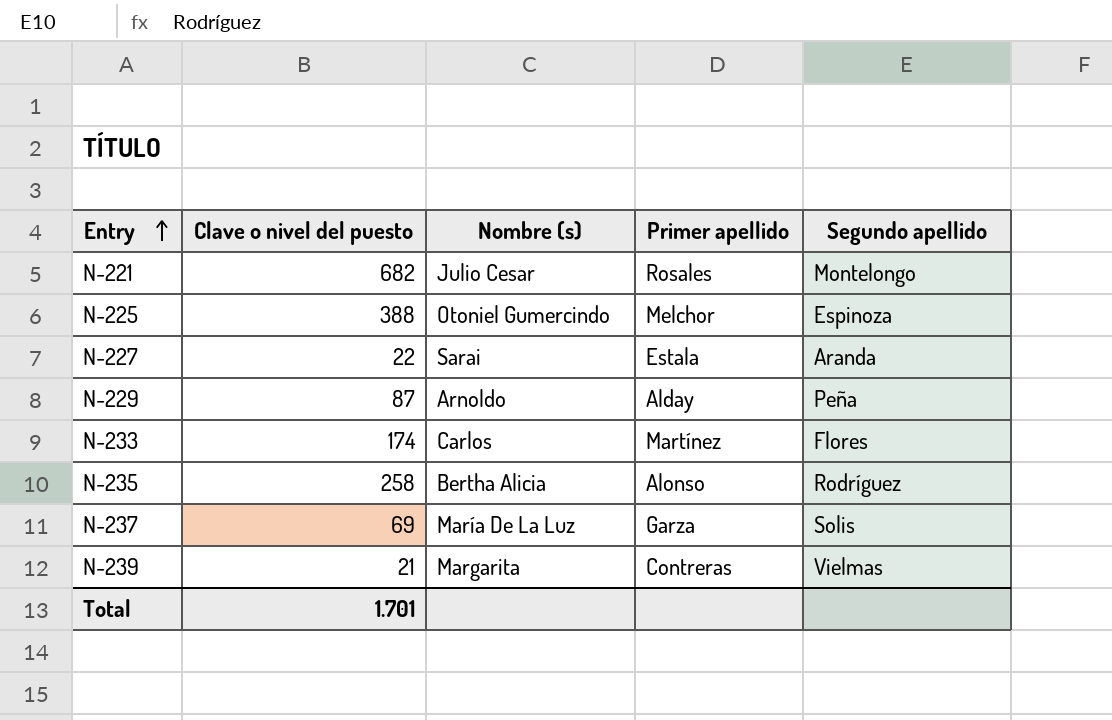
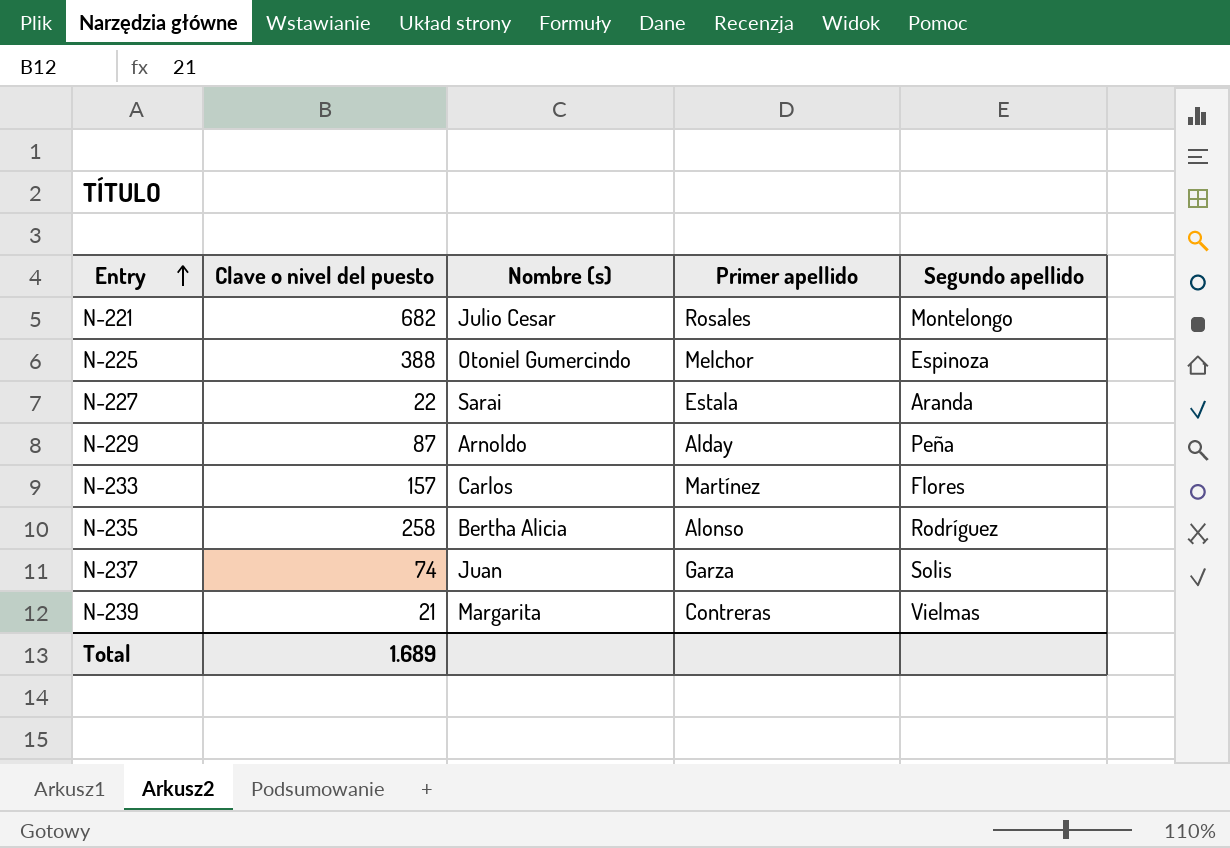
N-233 | Clave o nivel del puesto: 174 -> 157
N-237 | Clave o nivel del puesto: 69 -> 74
N-237 | Nombre (s): María De La Luz -> Juan
Total | Clave o nivel del puesto: 1.701 -> 1.689

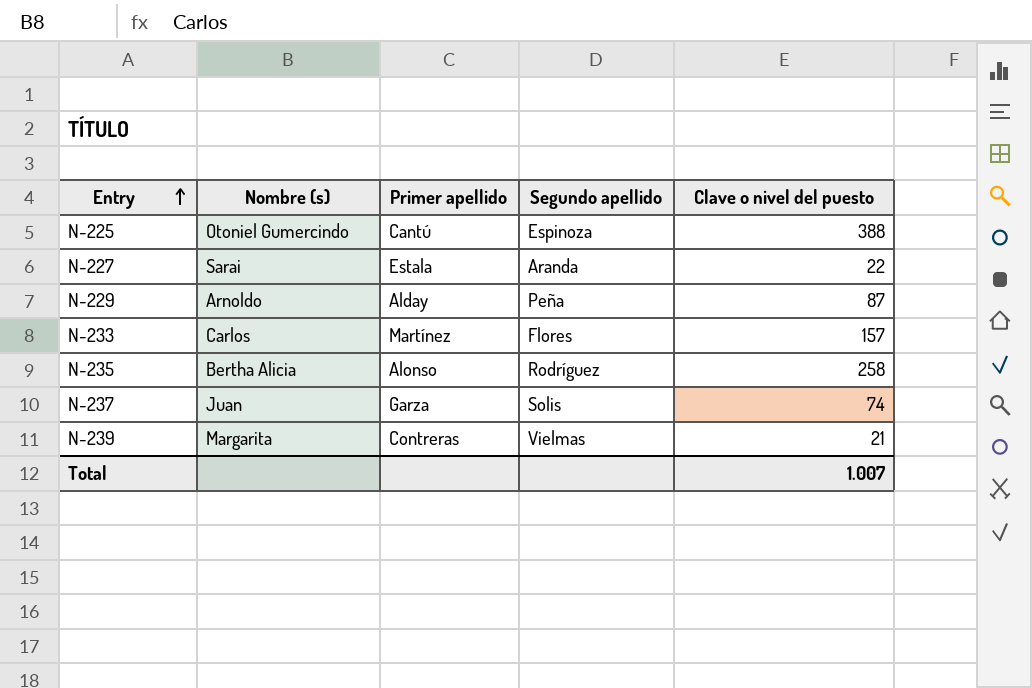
column Clave o nivel del puesto | position: 2 -> 5
row N-221: 682 | Julio Cesar | Rosales | Montelongo -> none
N-225 | Primer apellido: Melchor -> Cantú
Total | Clave o nivel del puesto: 1.689 -> 1.007

